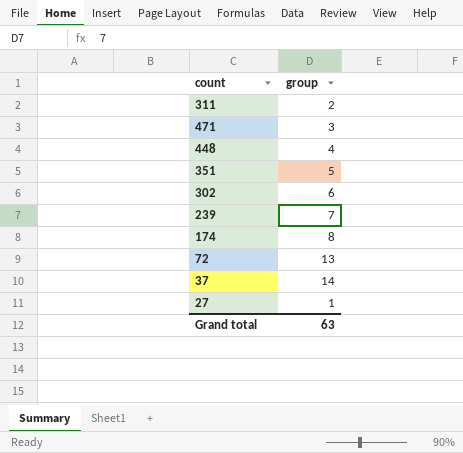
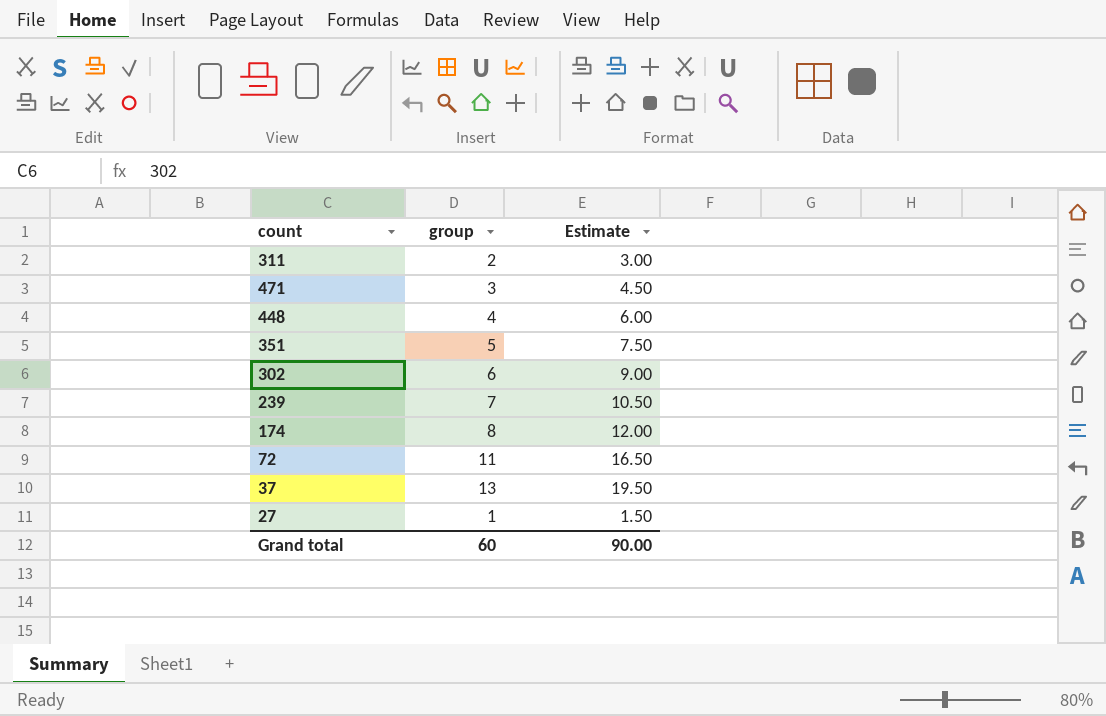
column Estimate | formula: none -> [group] * 1.5
72 | group: 13 -> 11
37 | group: 14 -> 13
Grand total | group: 63 -> 60

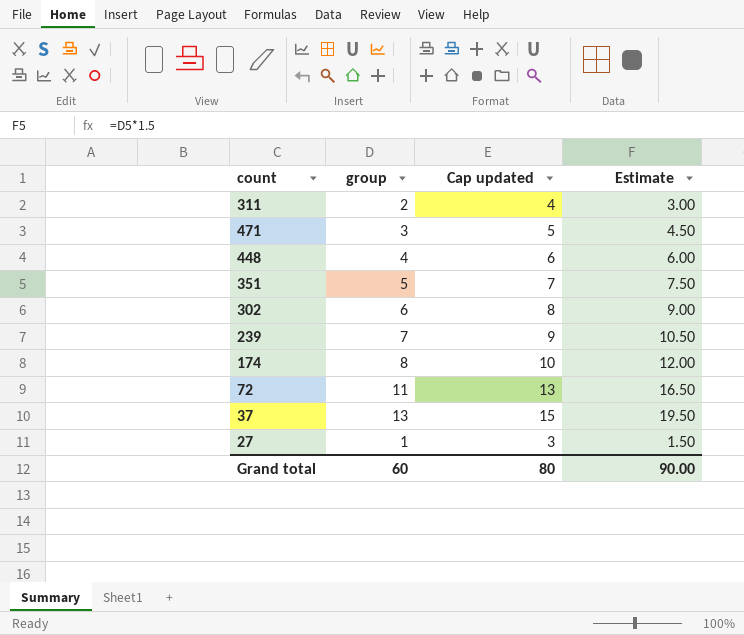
column Cap updated | formula: none -> [group] + 2

